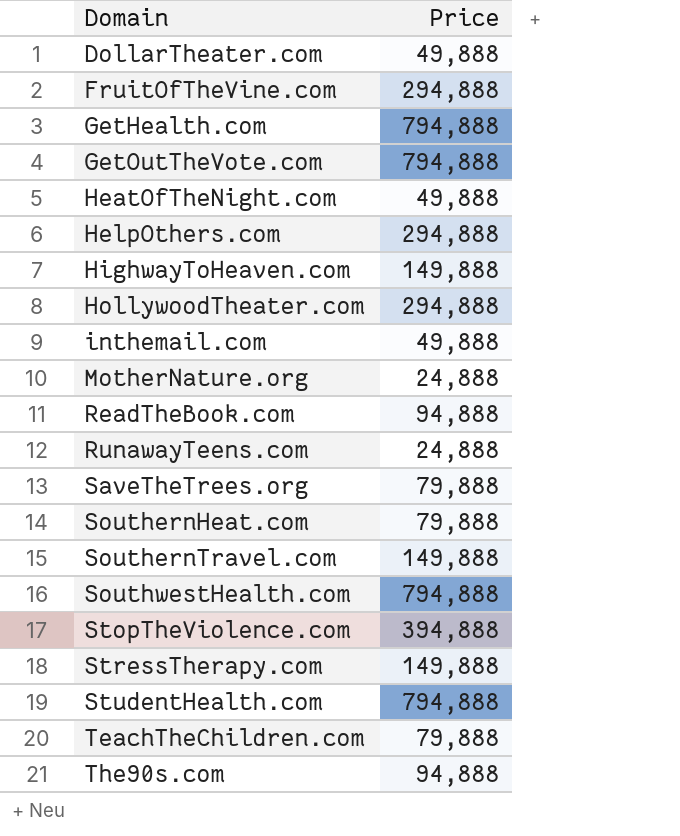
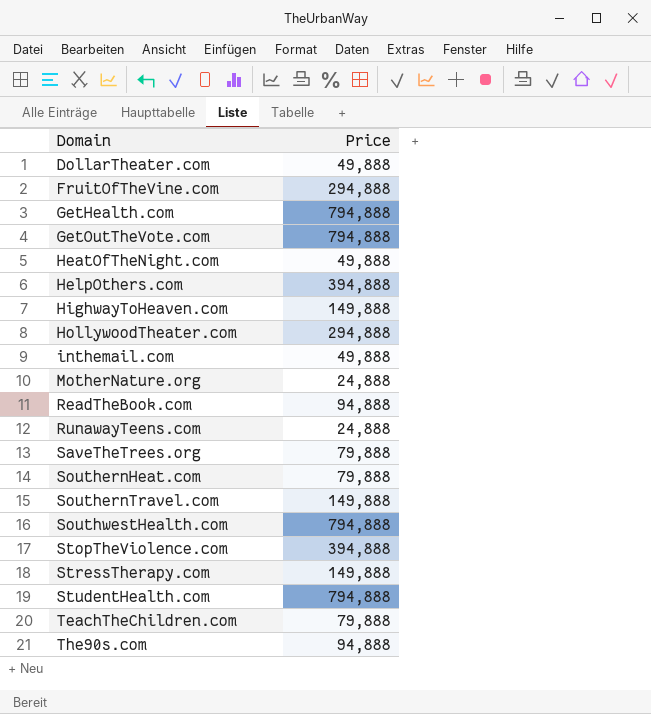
HelpOthers.com | Price: 294,888 -> 394,888

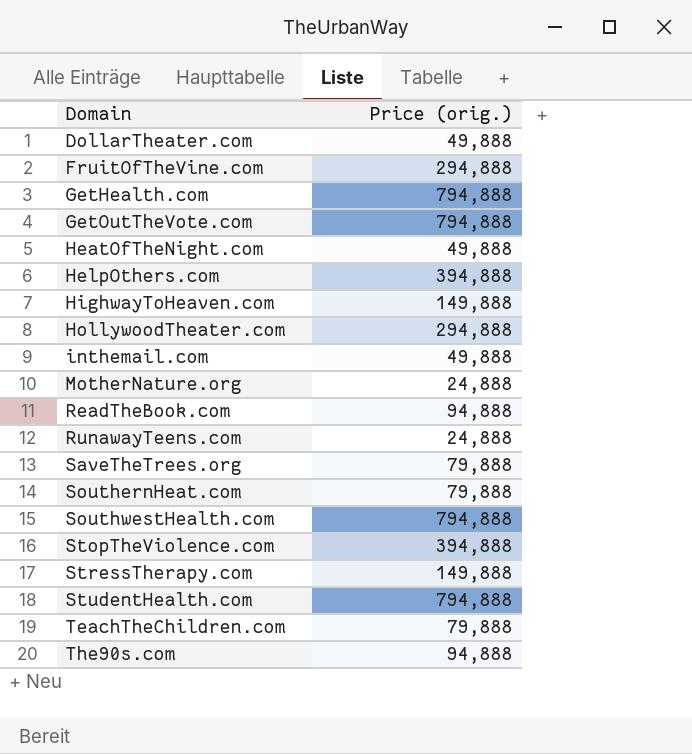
column name: Price -> Price (orig.)
row SouthernTravel.com: 149,888 -> none

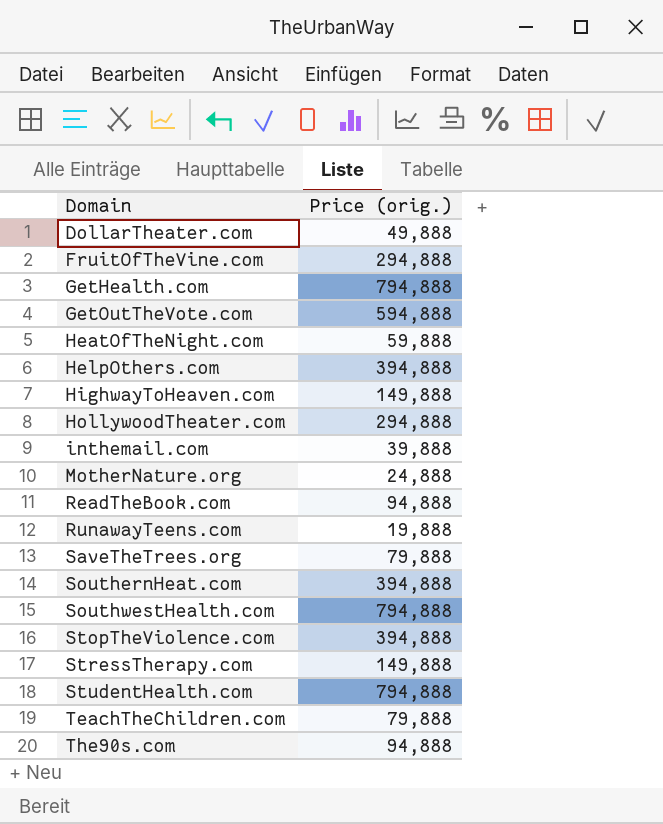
GetOutTheVote.com | Price (orig.): 794,888 -> 594,888
HeatOfTheNight.com | Price (orig.): 49,888 -> 59,888
inthemail.com | Price (orig.): 49,888 -> 39,888
RunawayTeens.com | Price (orig.): 24,888 -> 19,888
SouthernHeat.com | Price (orig.): 79,888 -> 394,888

